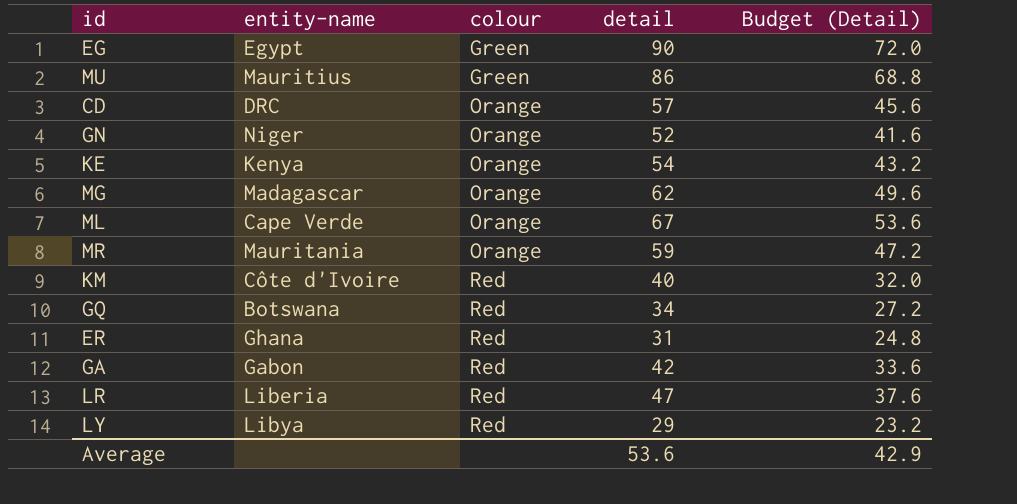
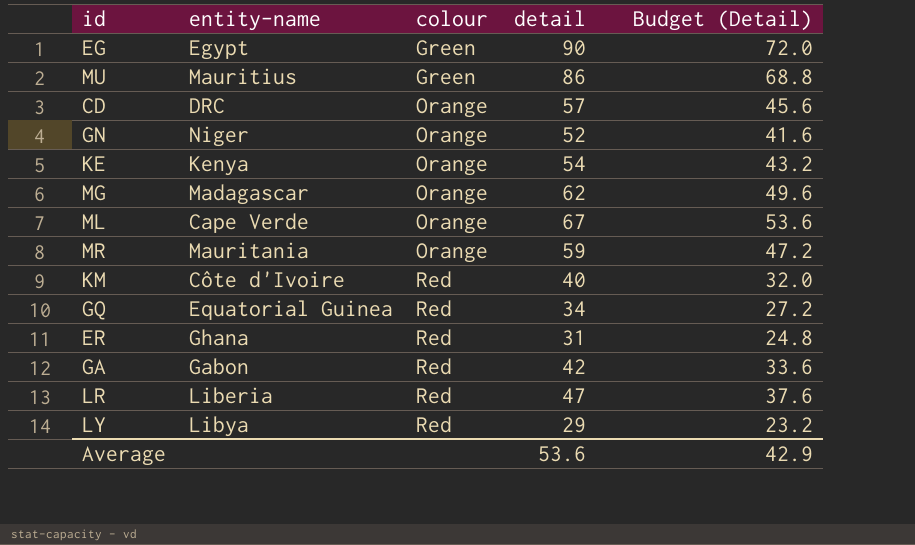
GQ | entity-name: Botswana -> Equatorial Guinea

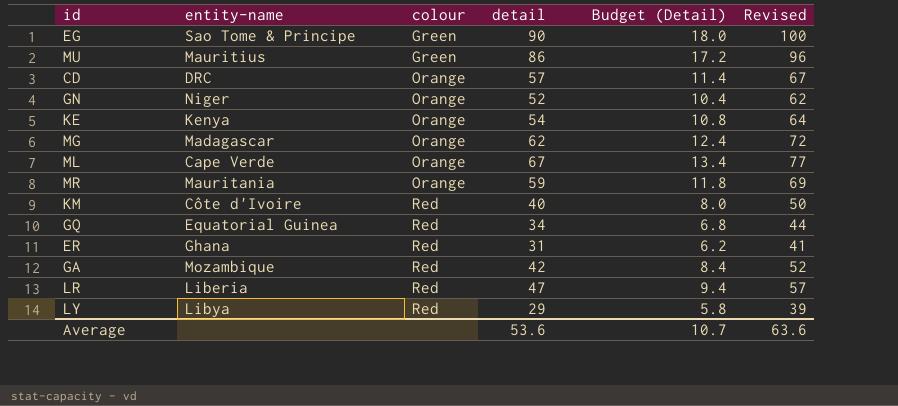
column Budget (Detail) | formula: [detail] * 0.8 -> [detail] * 0.2
column Revised | formula: none -> [detail] + 10
EG | entity-name: Egypt -> Sao Tome & Principe
GA | entity-name: Gabon -> Mozambique
Average | Budget (Detail): 42.9 -> 10.7

